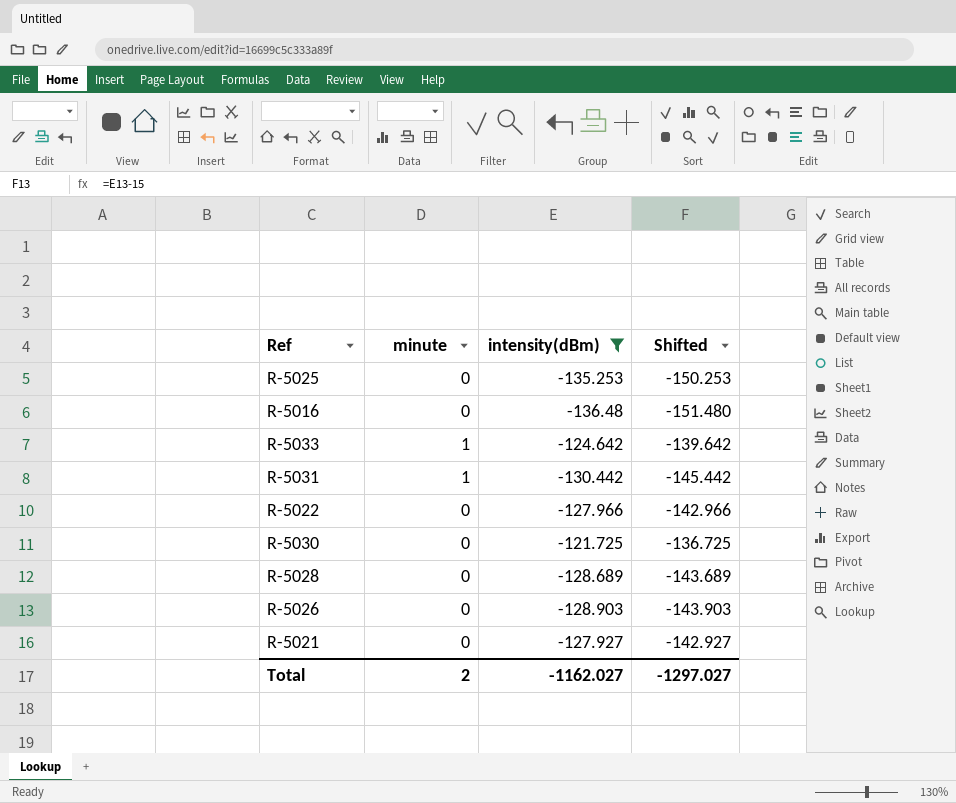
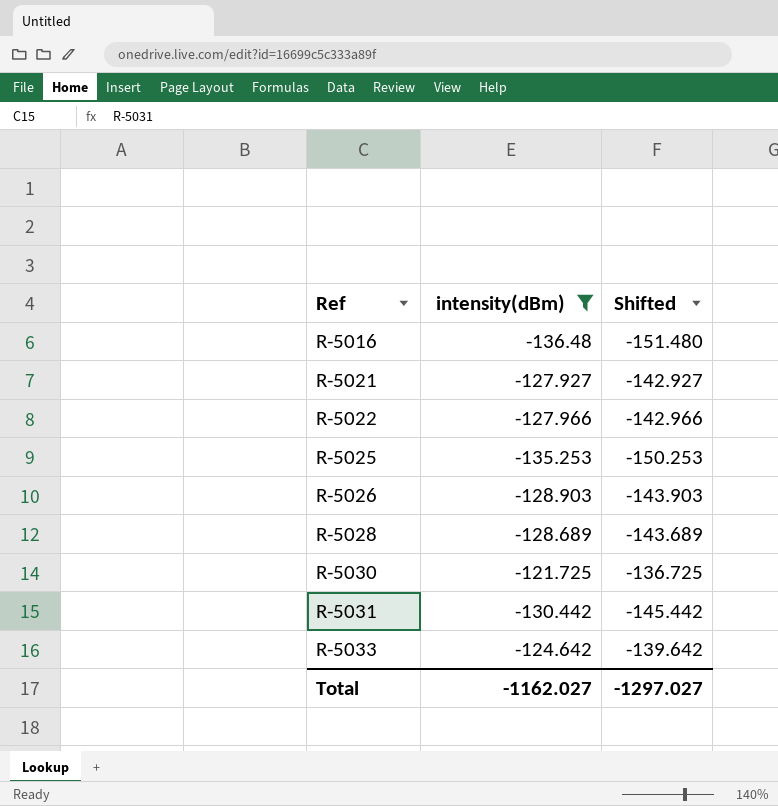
row order: none -> Ref ascending
column minute | position: 2 -> none

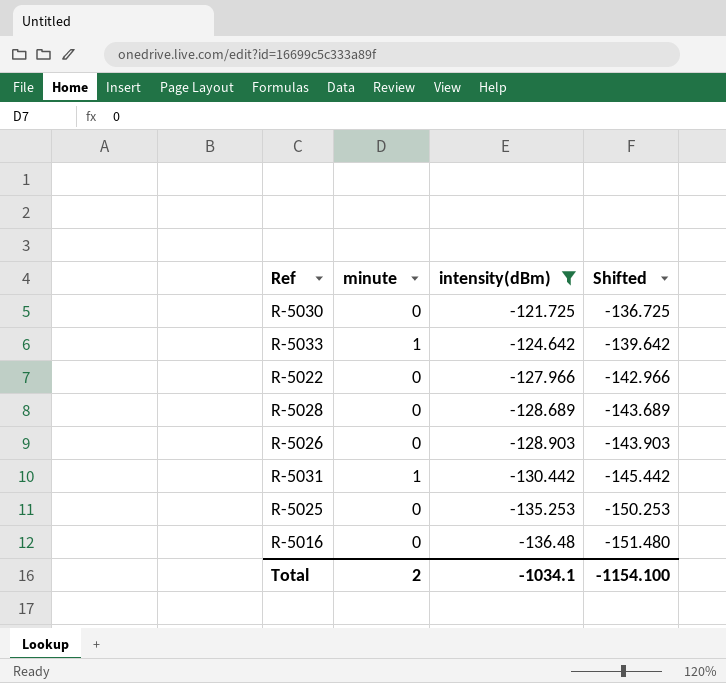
row order: Ref ascending -> intensity(dBm) descending
column minute | position: none -> 2
row R-5021: -127.927 | -142.927 -> none
Total | intensity(dBm): -1162.027 -> -1034.1
Total | Shifted: -1297.027 -> -1154.100

